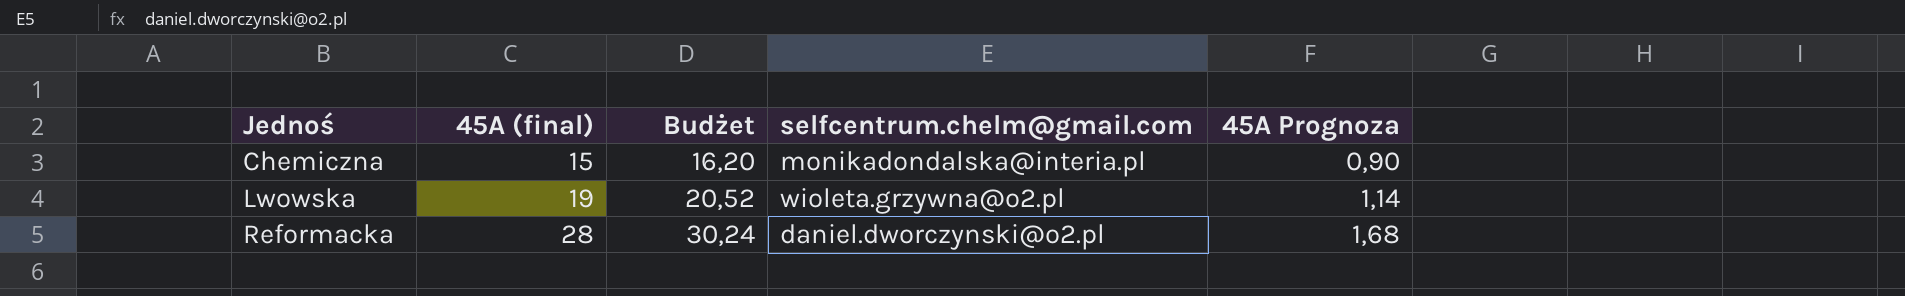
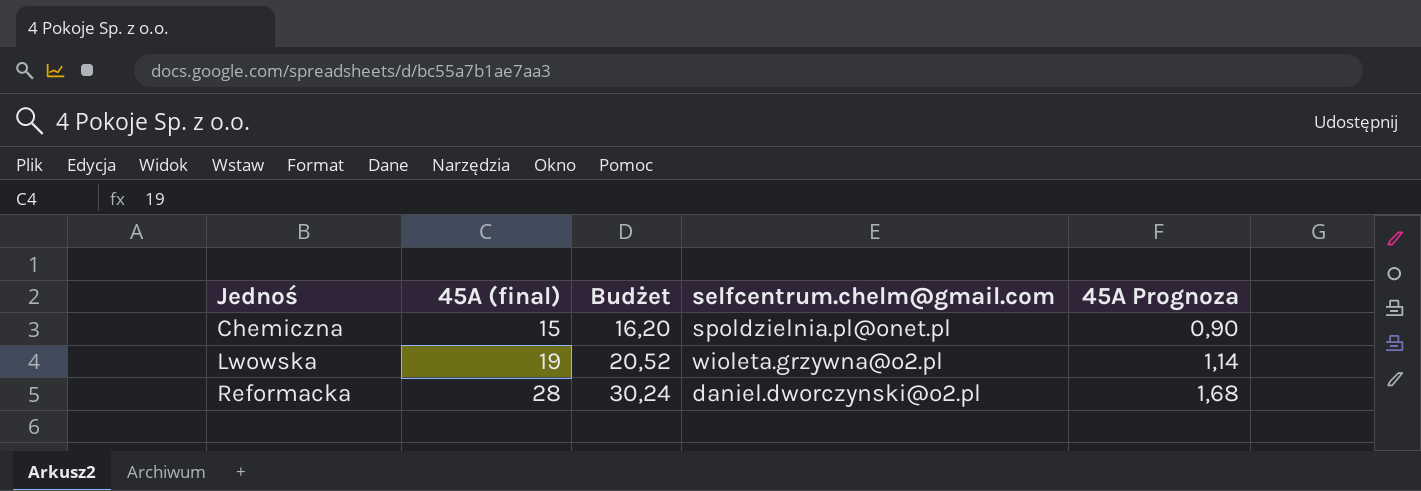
Chemiczna | selfcentrum.chelm@gmail.com: monikadondalska@interia.pl -> spoldzielnia.pl@onet.pl

